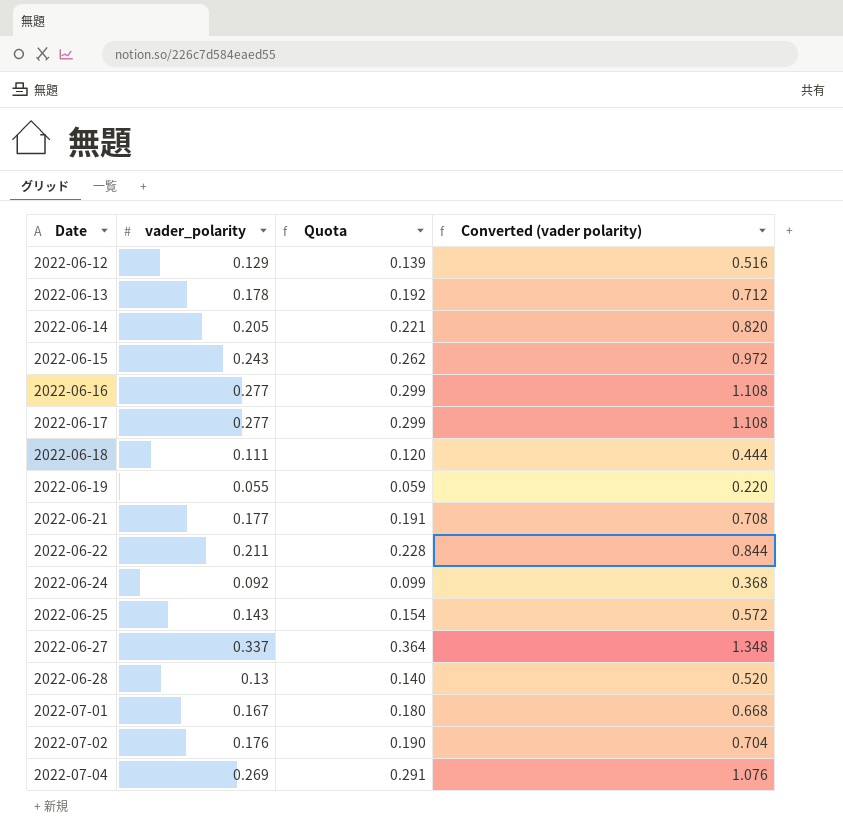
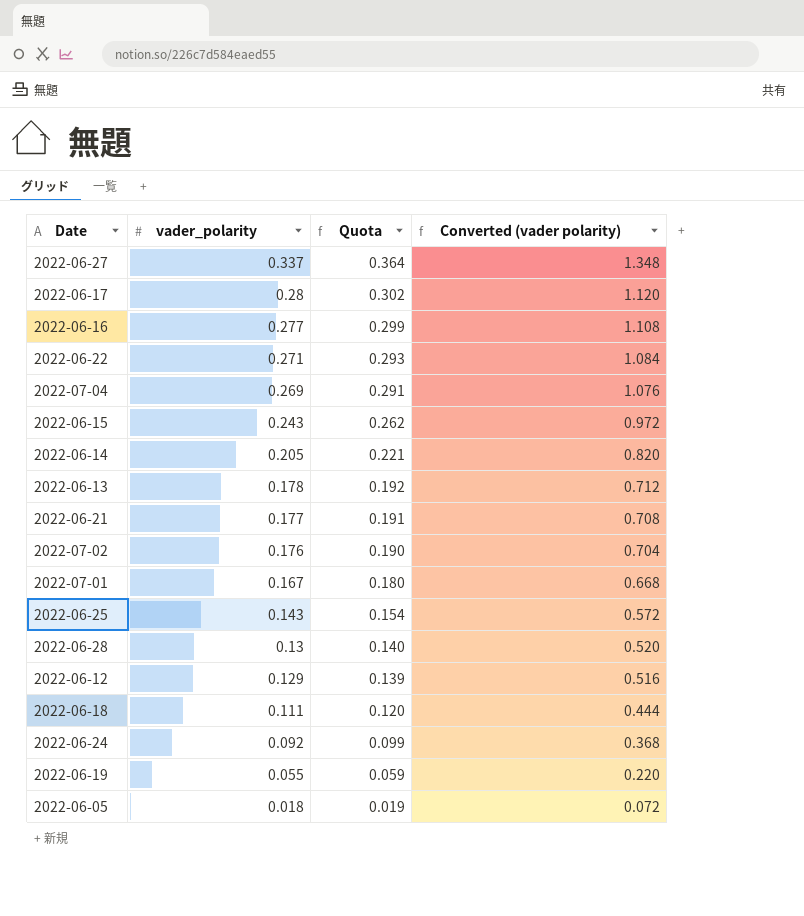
row order: Date ascending -> vader_polarity descending
2022-06-17 | vader_polarity: 0.277 -> 0.28
2022-06-17 | Quota: 0.299 -> 0.302
2022-06-17 | Converted (vader polarity): 1.108 -> 1.120
2022-06-22 | vader_polarity: 0.211 -> 0.271
2022-06-22 | Quota: 0.228 -> 0.293
2022-06-22 | Converted (vader polarity): 0.844 -> 1.084
row 2022-06-05: none -> 0.018 | 0.019 | 0.072

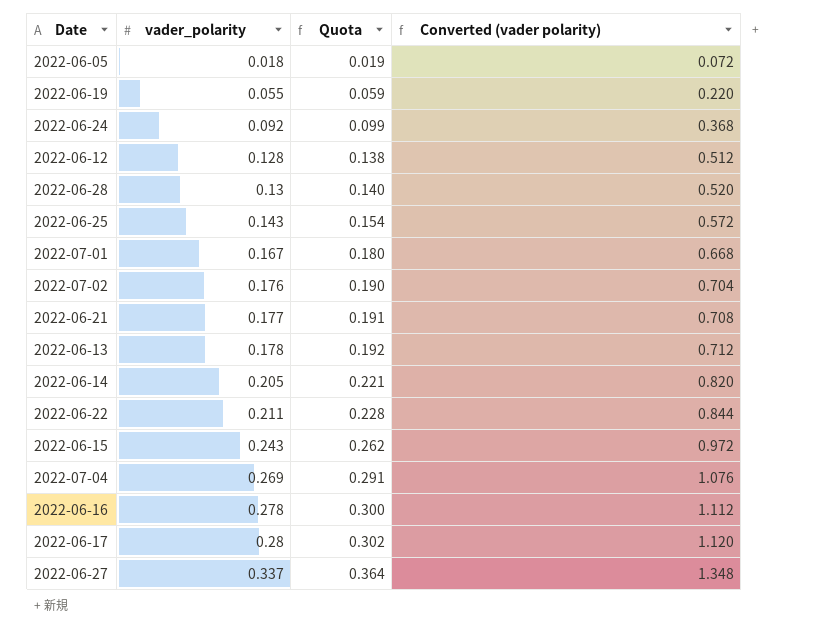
row order: vader_polarity descending -> vader_polarity ascending
row 2022-06-18: 0.111 | 0.120 | 0.444 -> none
2022-06-12 | vader_polarity: 0.129 -> 0.128
2022-06-12 | Quota: 0.139 -> 0.138
2022-06-12 | Converted (vader polarity): 0.516 -> 0.512
2022-06-22 | vader_polarity: 0.271 -> 0.211
2022-06-22 | Quota: 0.293 -> 0.228
2022-06-22 | Converted (vader polarity): 1.084 -> 0.844
2022-06-16 | vader_polarity: 0.277 -> 0.278
2022-06-16 | Quota: 0.299 -> 0.300
2022-06-16 | Converted (vader polarity): 1.108 -> 1.112

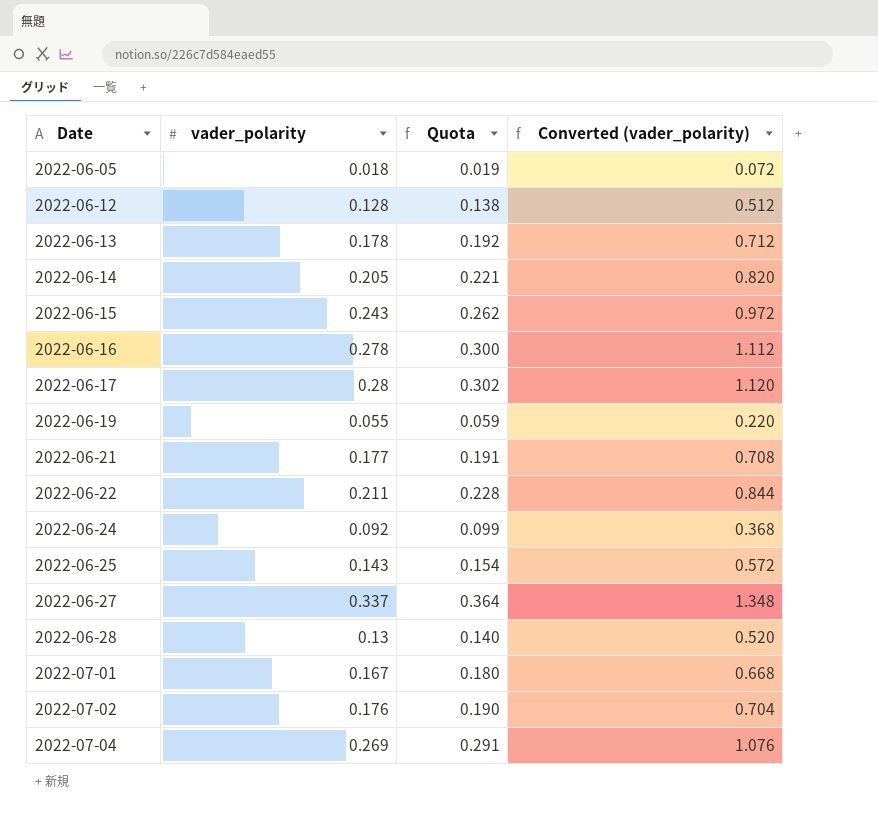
row order: vader_polarity ascending -> Date ascending
column name: Converted (vader polarity) -> Converted (vader_polarity)

